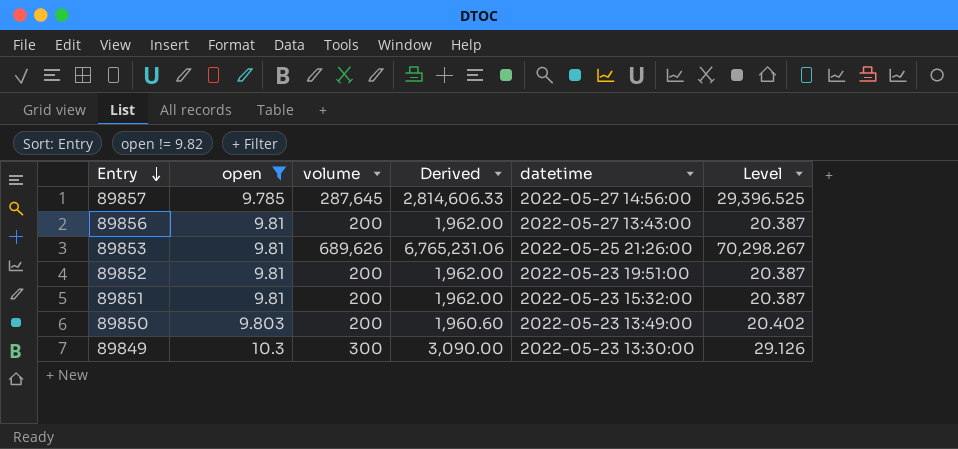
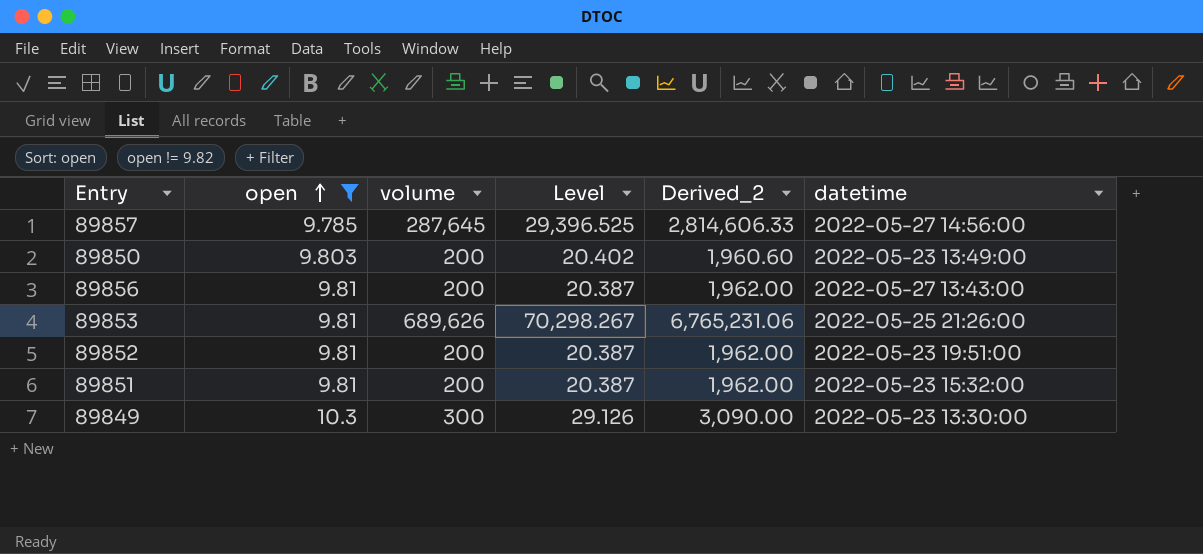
row order: Entry descending -> open ascending
column Level | position: 6 -> 4
column name: Derived -> Derived_2

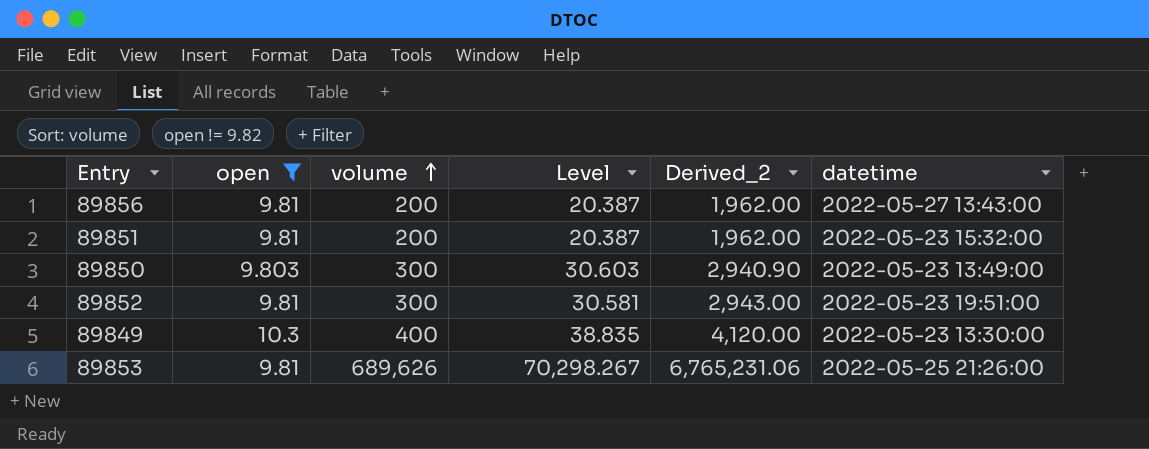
row order: open ascending -> volume ascending
row 89857: 9.785 | 287,645 | 29,396.525 | 2,814,606.33 | 2022-05-27 14:56:00 -> none
89850 | volume: 200 -> 300
89850 | Level: 20.402 -> 30.603
89850 | Derived_2: 1,960.60 -> 2,940.90
89852 | volume: 200 -> 300
89852 | Level: 20.387 -> 30.581
89852 | Derived_2: 1,962.00 -> 2,943.00
89849 | volume: 300 -> 400
89849 | Level: 29.126 -> 38.835
89849 | Derived_2: 3,090.00 -> 4,120.00

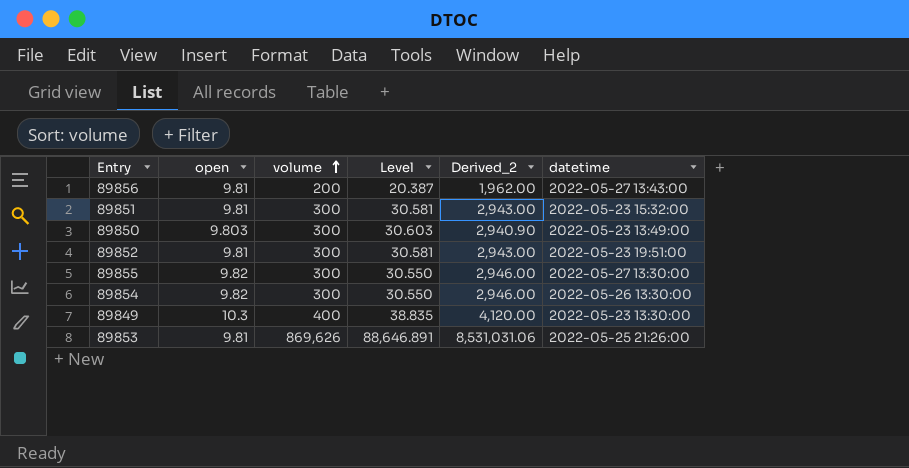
filter: open != 9.82 -> none
89851 | volume: 200 -> 300
89851 | Level: 20.387 -> 30.581
89851 | Derived_2: 1,962.00 -> 2,943.00
89853 | volume: 689,626 -> 869,626
89853 | Level: 70,298.267 -> 88,646.891
89853 | Derived_2: 6,765,231.06 -> 8,531,031.06

